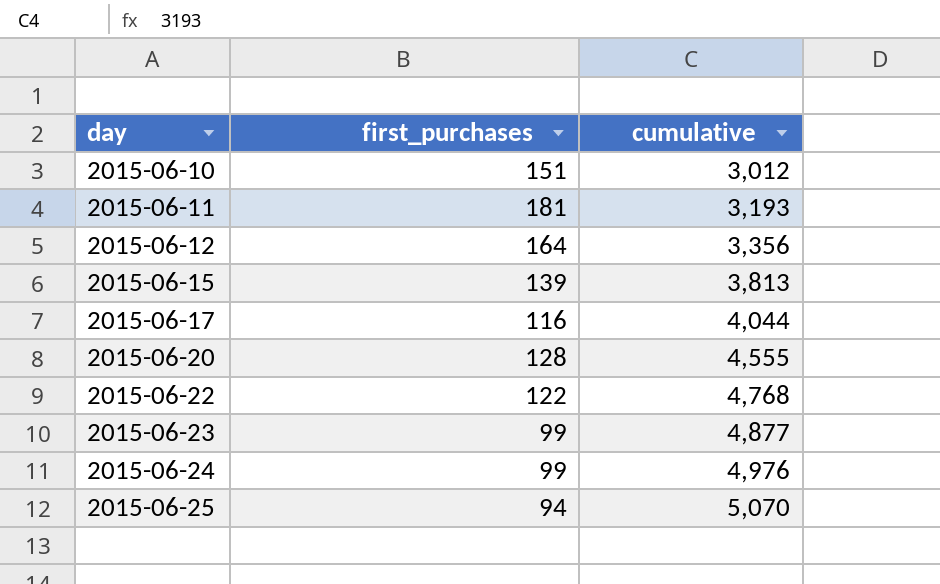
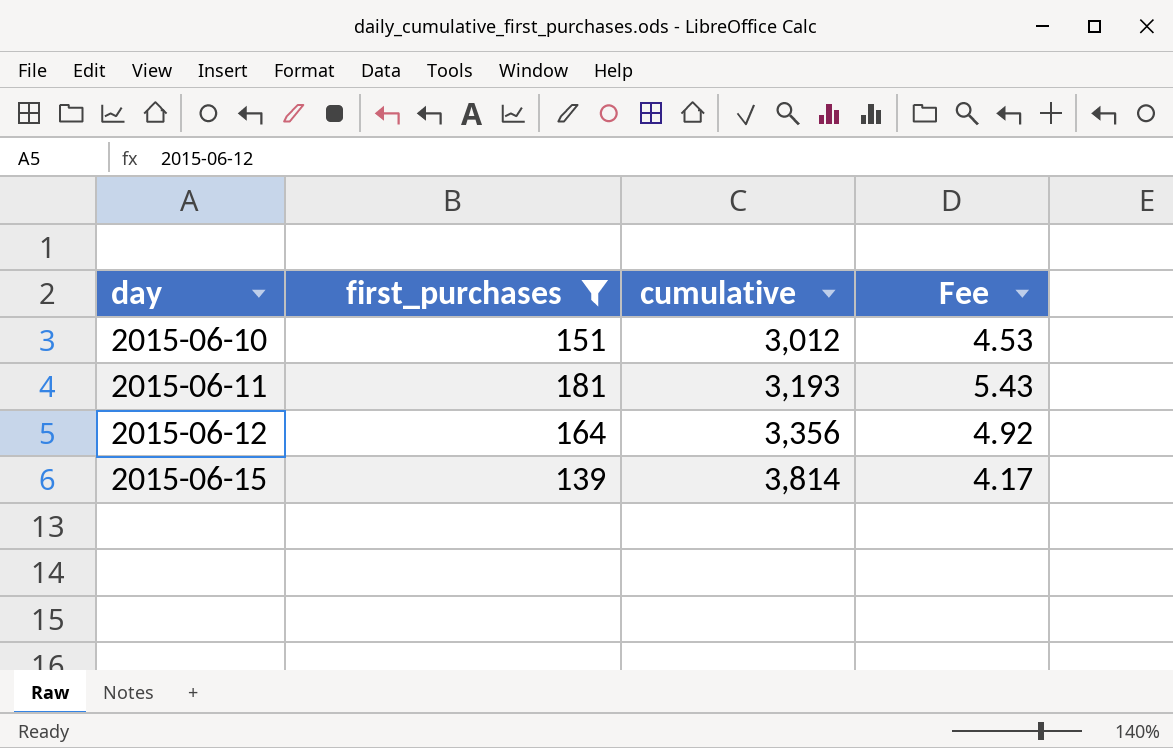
filter: none -> first_purchases >= 139
column Fee | formula: none -> [first_purchases] * 0.03
2015-06-15 | cumulative: 3,813 -> 3,814

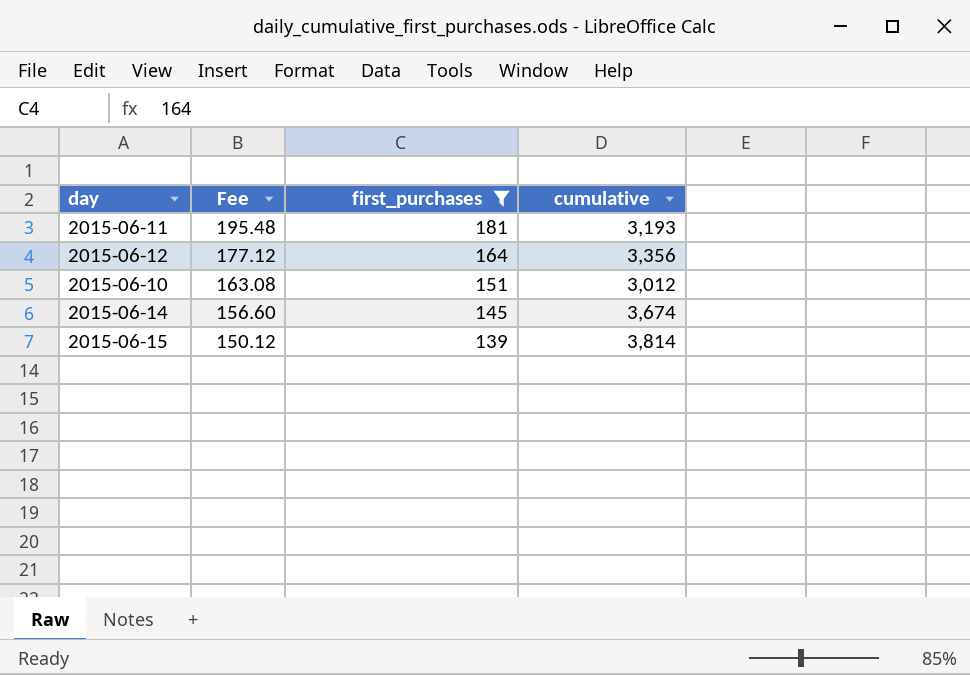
row order: day ascending -> Fee descending
column Fee | formula: [first_purchases] * 0.03 -> [first_purchases] * 1.08
column Fee | position: 4 -> 2
row 2015-06-14: none -> 156.60 | 145 | 3,674

